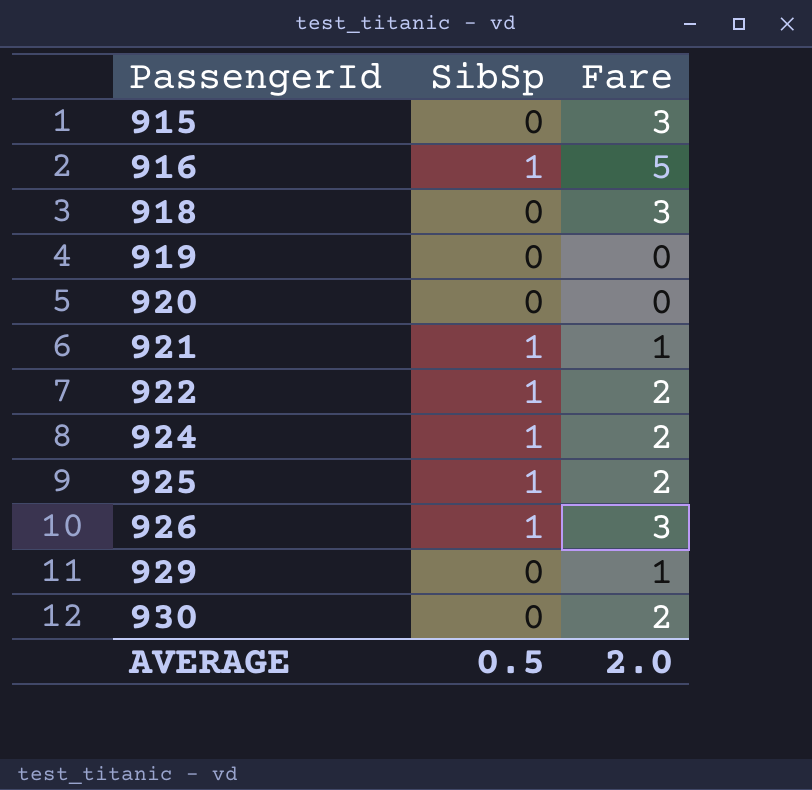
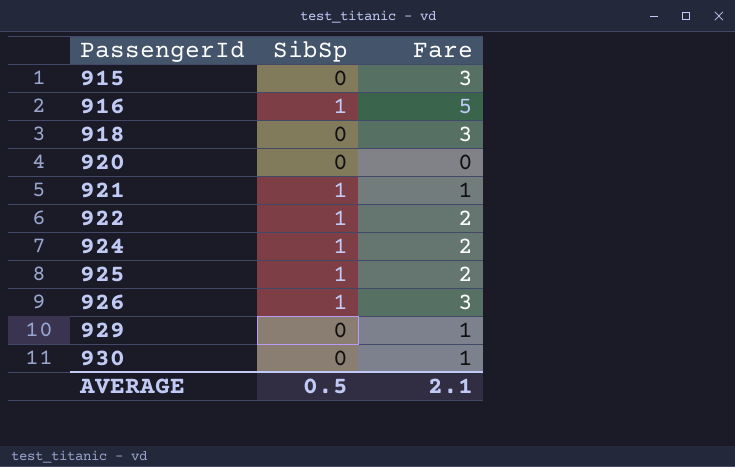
row 919: 0 | 0 -> none
930 | Fare: 2 -> 1
AVERAGE | Fare: 2.0 -> 2.1

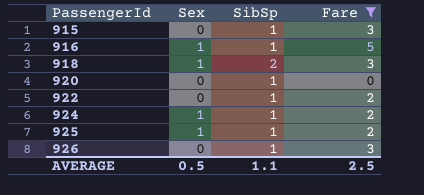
filter: none -> Fare != 1
column Sex | position: none -> 2
915 | SibSp: 0 -> 1
918 | SibSp: 0 -> 2
920 | SibSp: 0 -> 1
AVERAGE | SibSp: 0.5 -> 1.1
AVERAGE | Fare: 2.1 -> 2.5

